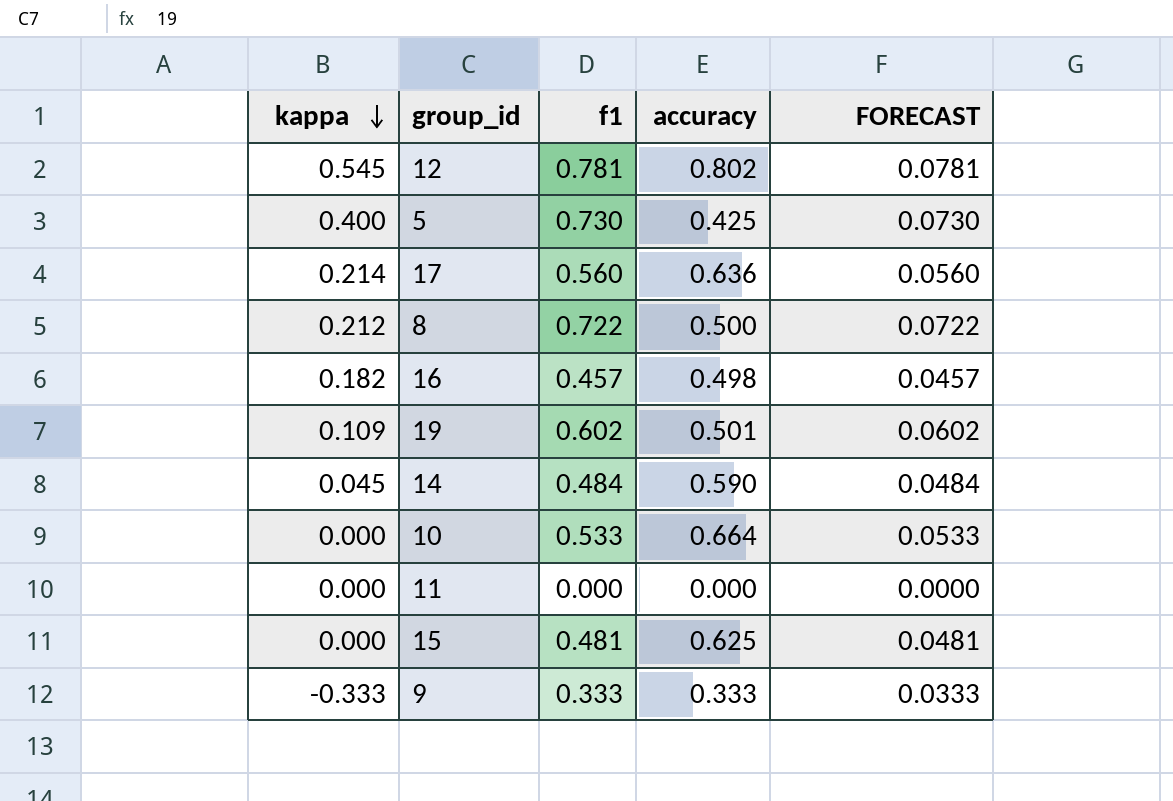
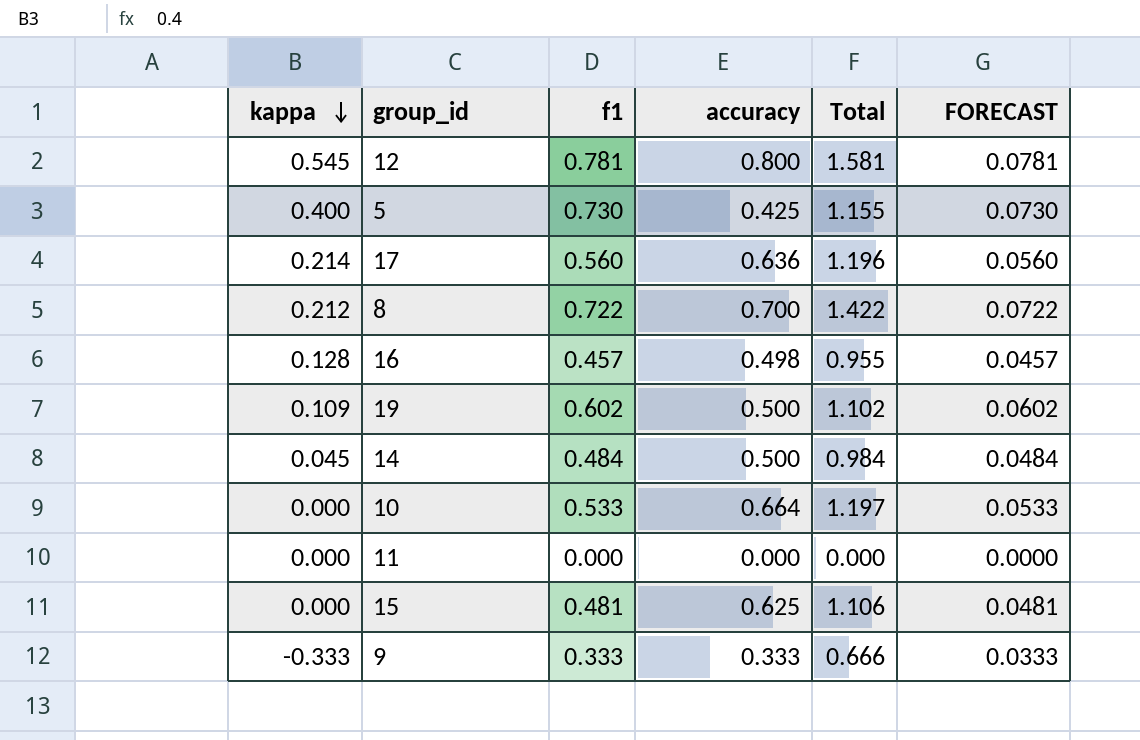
column Total | formula: none -> [f1] + [accuracy]
12 | accuracy: 0.802 -> 0.800
8 | accuracy: 0.500 -> 0.700
16 | kappa: 0.182 -> 0.128
19 | accuracy: 0.501 -> 0.500
14 | accuracy: 0.590 -> 0.500

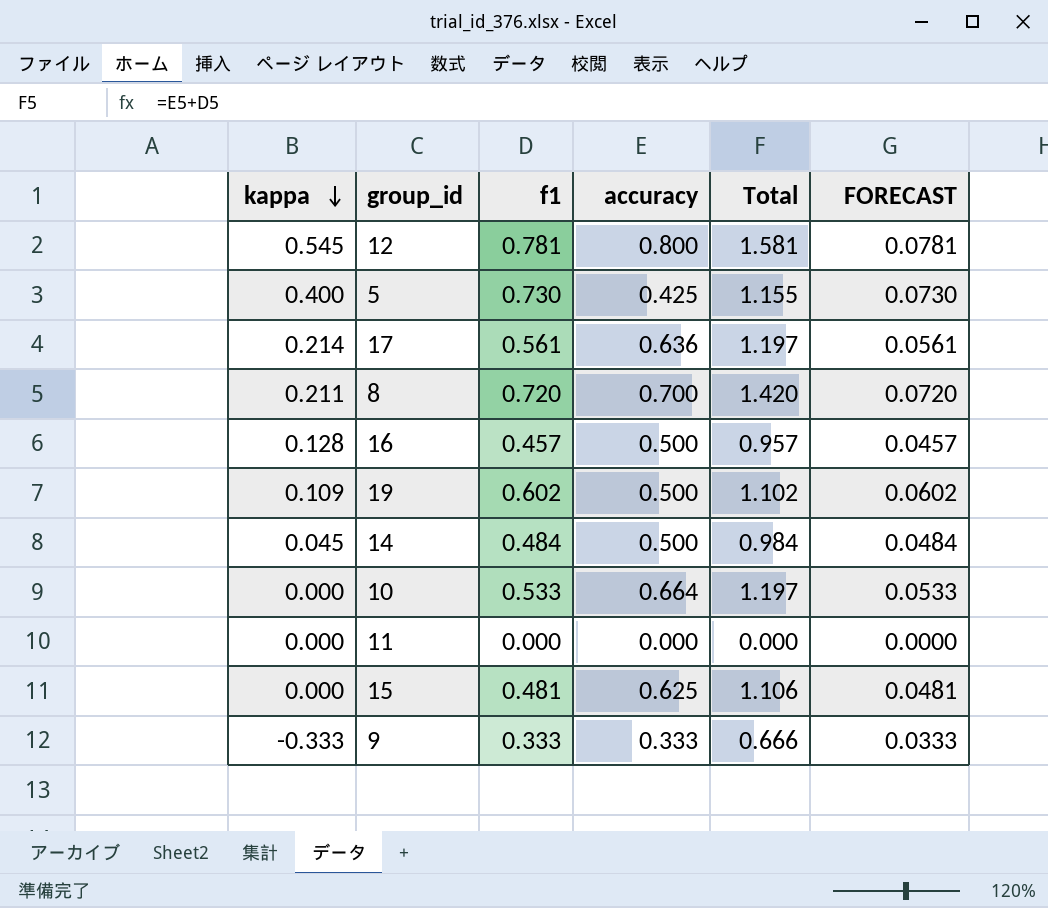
17 | f1: 0.560 -> 0.561
17 | Total: 1.196 -> 1.197
17 | FORECAST: 0.0560 -> 0.0561
8 | kappa: 0.212 -> 0.211
8 | f1: 0.722 -> 0.720
8 | Total: 1.422 -> 1.420
8 | FORECAST: 0.0722 -> 0.0720
16 | accuracy: 0.498 -> 0.500
16 | Total: 0.955 -> 0.957

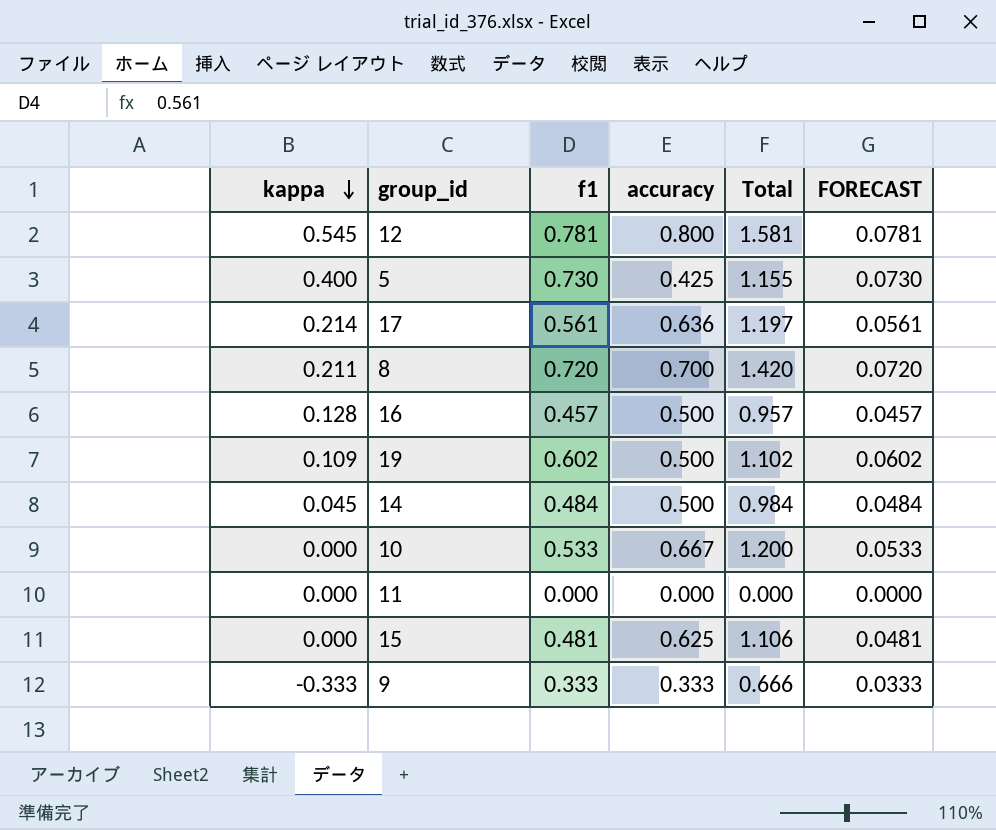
10 | accuracy: 0.664 -> 0.667
10 | Total: 1.197 -> 1.200

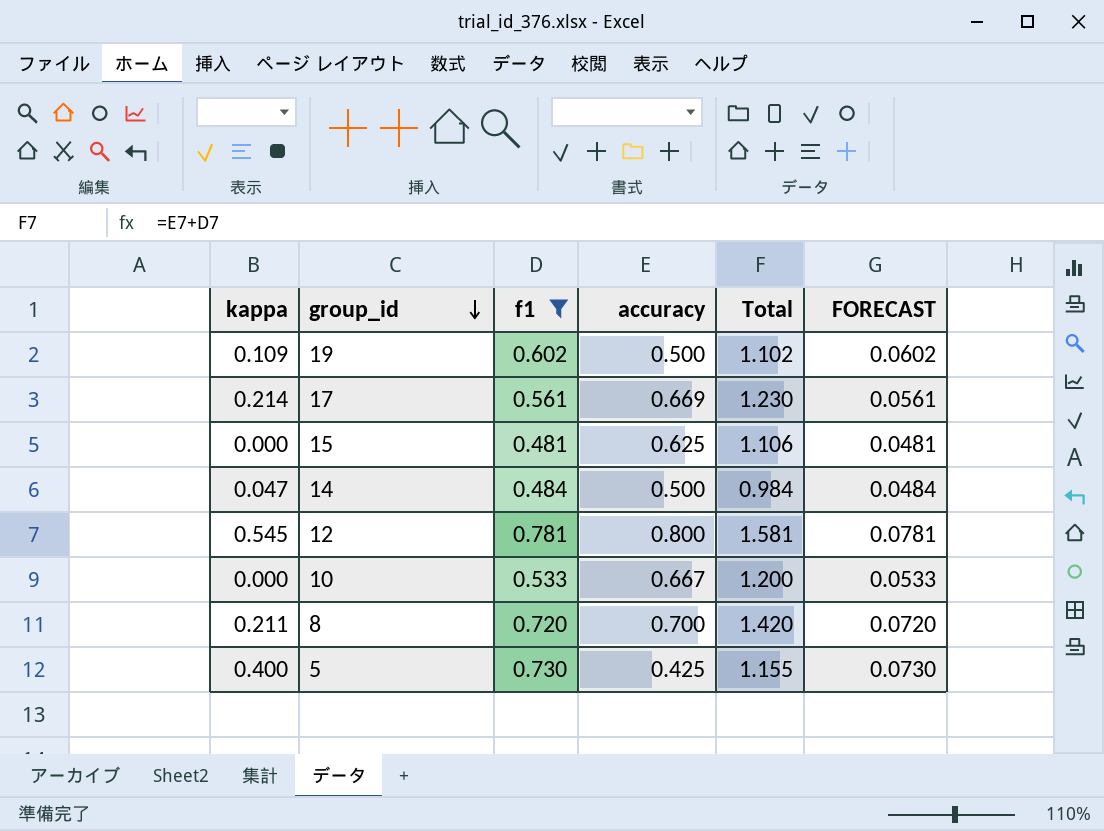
filter: none -> f1 >= 0.481
row order: kappa descending -> group_id descending
17 | accuracy: 0.636 -> 0.669
17 | Total: 1.197 -> 1.230
14 | kappa: 0.045 -> 0.047

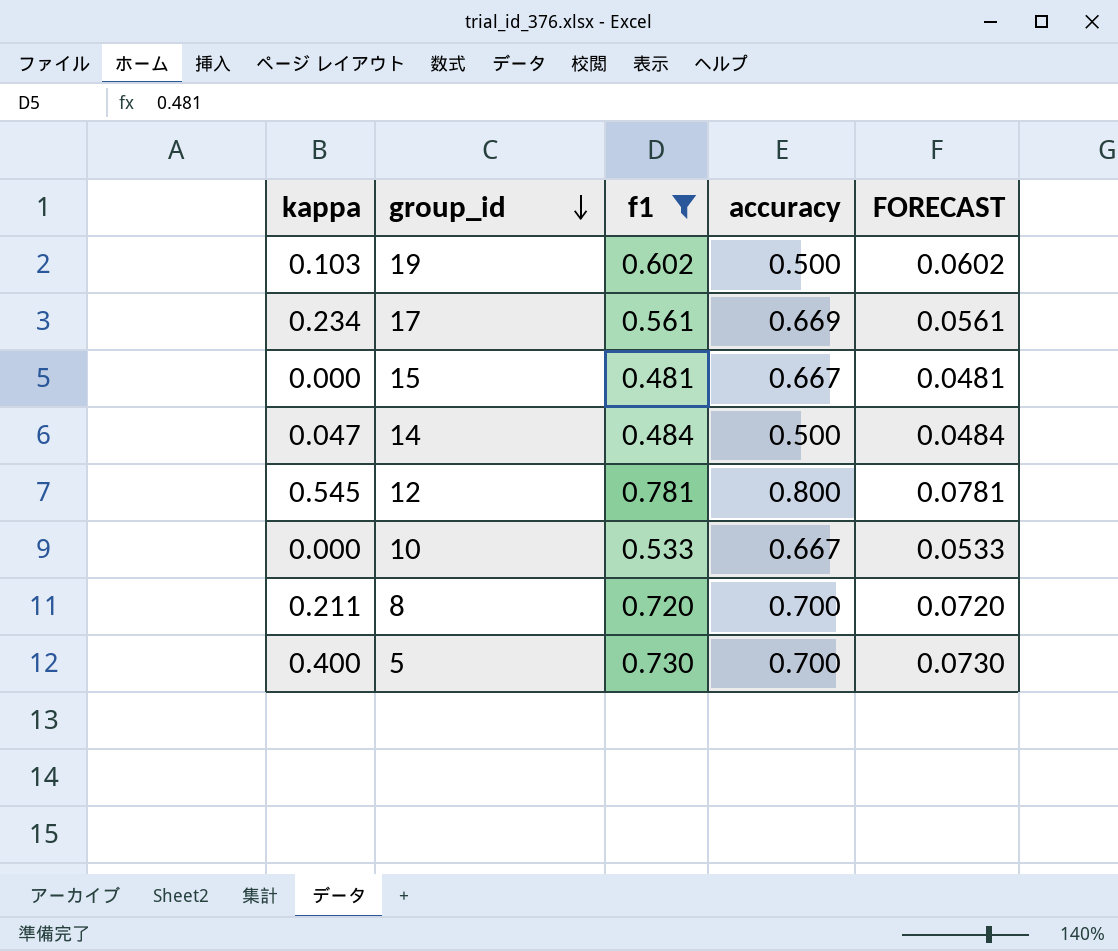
column Total | formula: [f1] + [accuracy] -> none
19 | kappa: 0.109 -> 0.103
17 | kappa: 0.214 -> 0.234
15 | accuracy: 0.625 -> 0.667
5 | accuracy: 0.425 -> 0.700

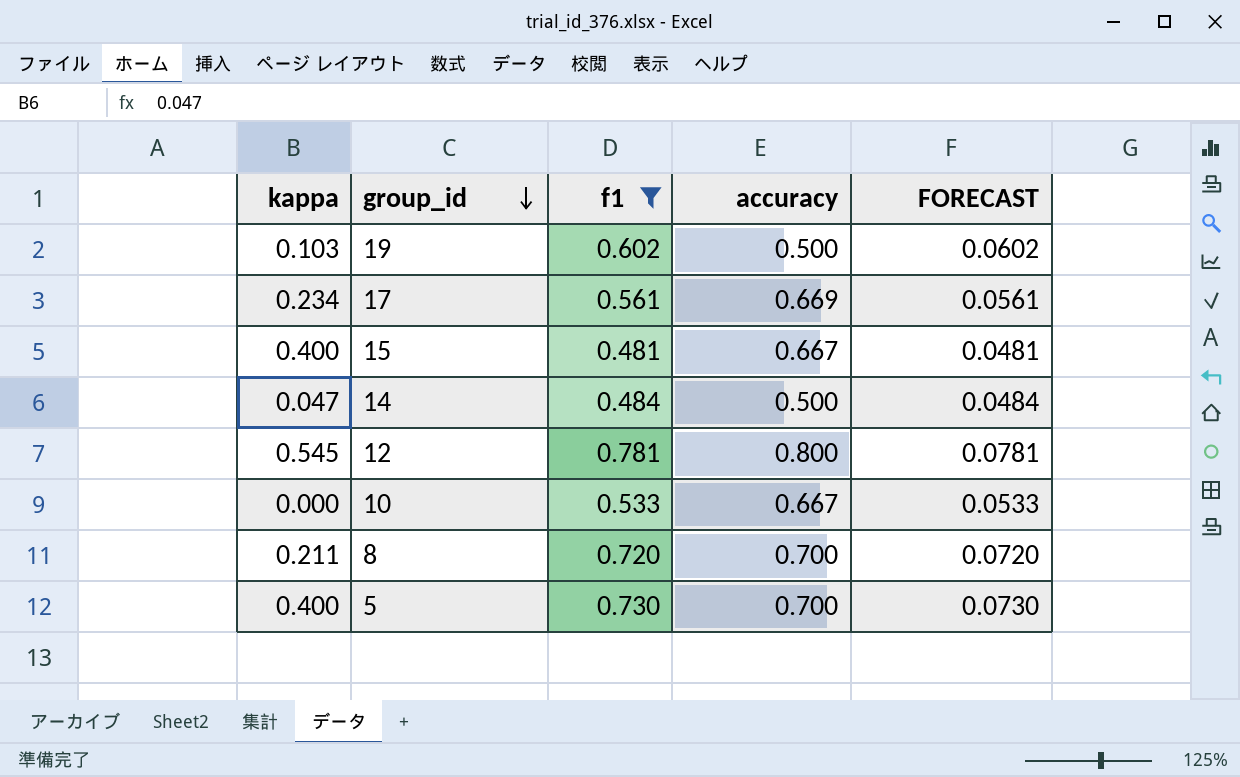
15 | kappa: 0.000 -> 0.400

